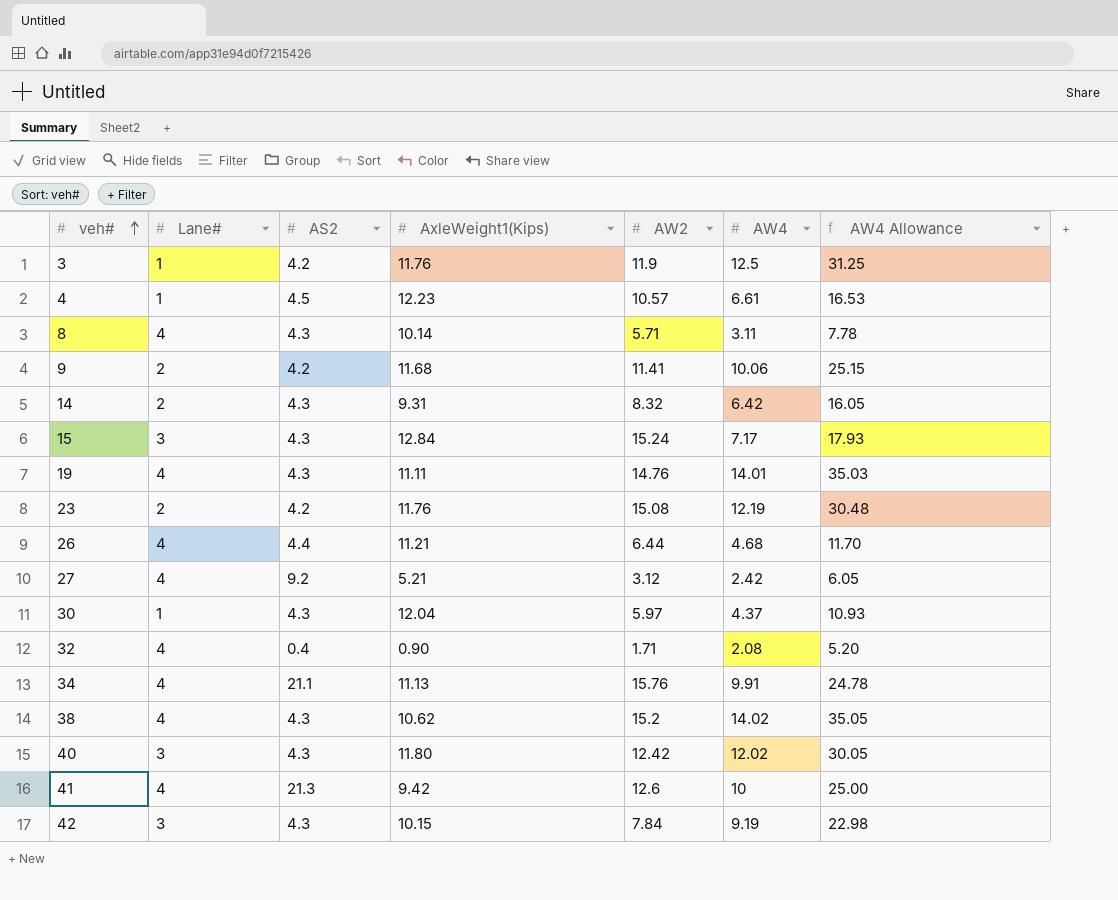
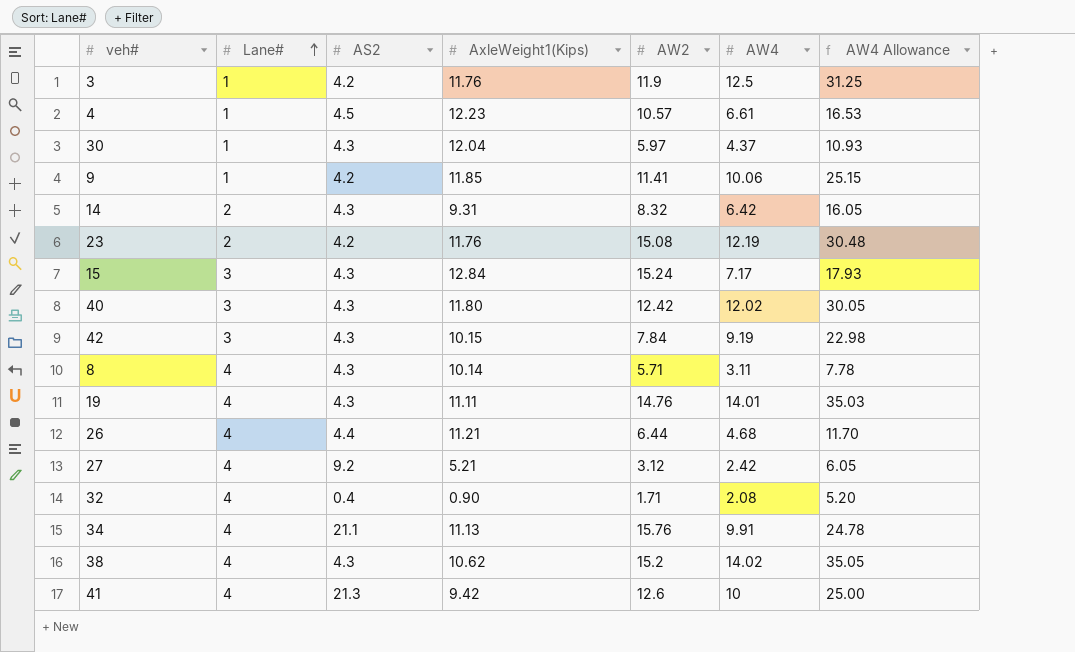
row order: veh# ascending -> Lane# ascending
9 | Lane#: 2 -> 1
9 | AxleWeight1(Kips): 11.68 -> 11.85

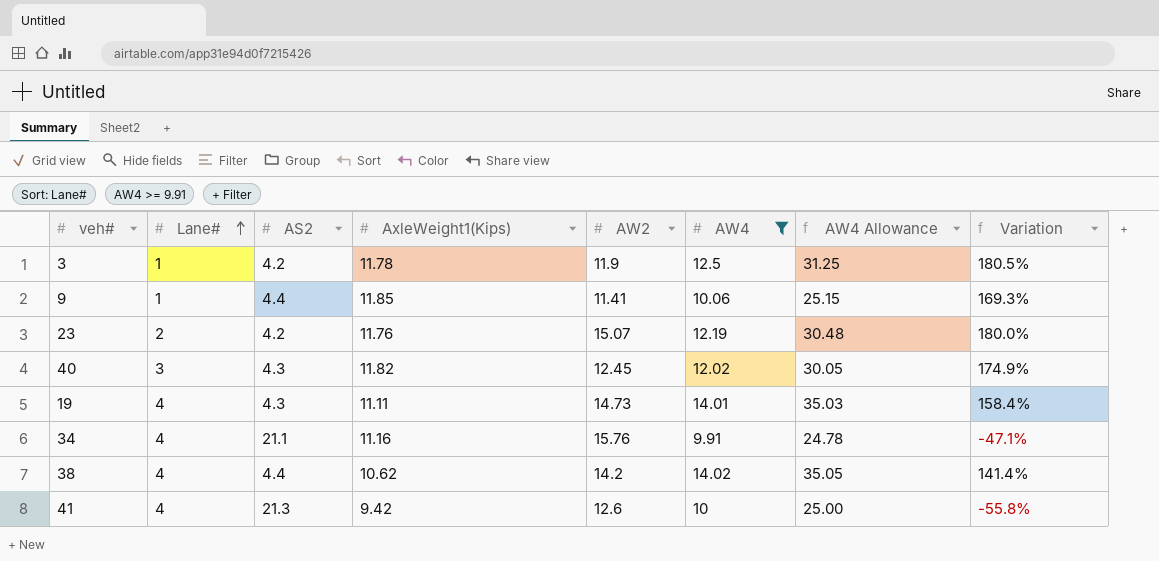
filter: none -> AW4 >= 9.91
column Variation | formula: none -> ([AxleWeight1(Kips)] - [AS2]) / [AS2]
3 | AxleWeight1(Kips): 11.76 -> 11.78
9 | AS2: 4.2 -> 4.4
23 | AW2: 15.08 -> 15.07
40 | AxleWeight1(Kips): 11.80 -> 11.82
40 | AW2: 12.42 -> 12.45
19 | AW2: 14.76 -> 14.73
34 | AxleWeight1(Kips): 11.13 -> 11.16
38 | AS2: 4.3 -> 4.4
38 | AW2: 15.2 -> 14.2

